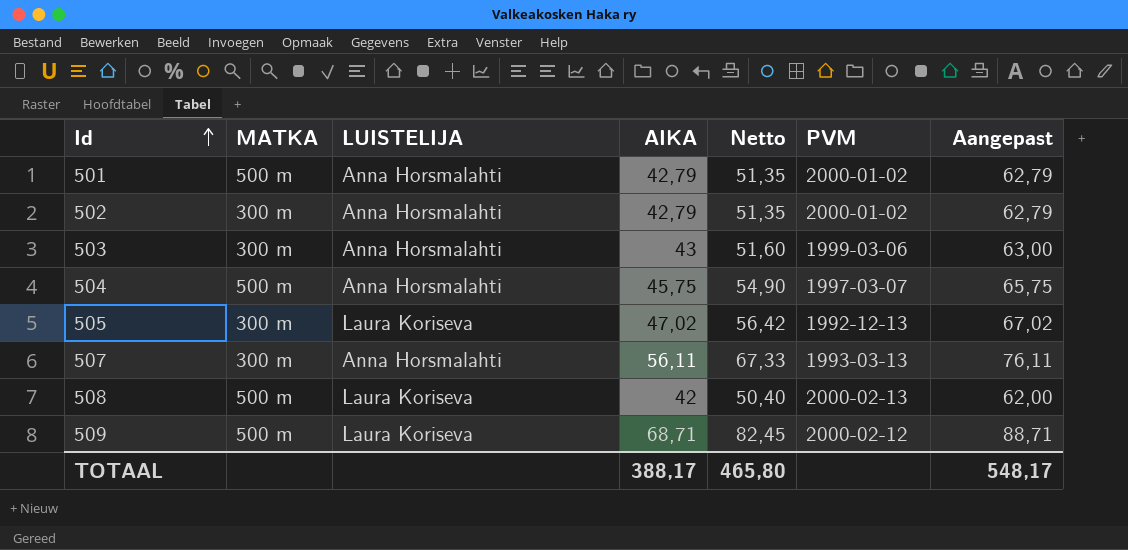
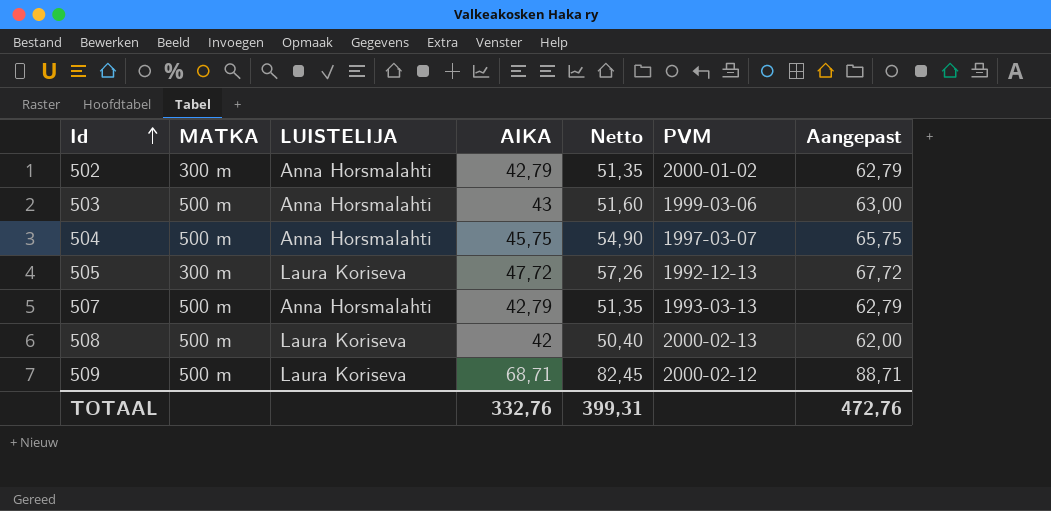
row 501: 500 m | Anna Horsmalahti | 42,79 | 51,35 | 2000-01-02 | 62,79 -> none
503 | MATKA: 300 m -> 500 m
505 | AIKA: 47,02 -> 47,72
505 | Netto: 56,42 -> 57,26
505 | Aangepast: 67,02 -> 67,72
507 | MATKA: 300 m -> 500 m
507 | AIKA: 56,11 -> 42,79
507 | Netto: 67,33 -> 51,35
507 | Aangepast: 76,11 -> 62,79
TOTAAL | AIKA: 388,17 -> 332,76
TOTAAL | Netto: 465,80 -> 399,31
TOTAAL | Aangepast: 548,17 -> 472,76

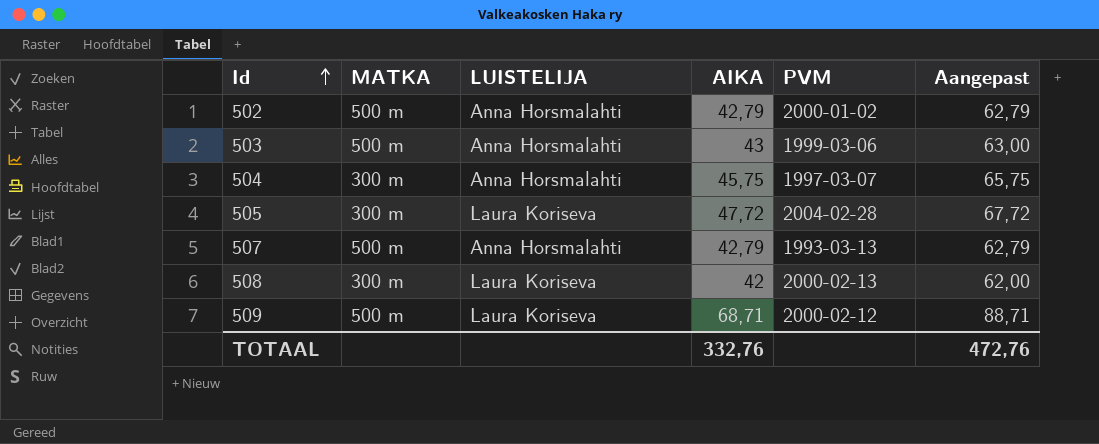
column Netto | formula: [AIKA] * 1,2 -> none
502 | MATKA: 300 m -> 500 m
504 | MATKA: 500 m -> 300 m
505 | PVM: 1992-12-13 -> 2004-02-28
508 | MATKA: 500 m -> 300 m

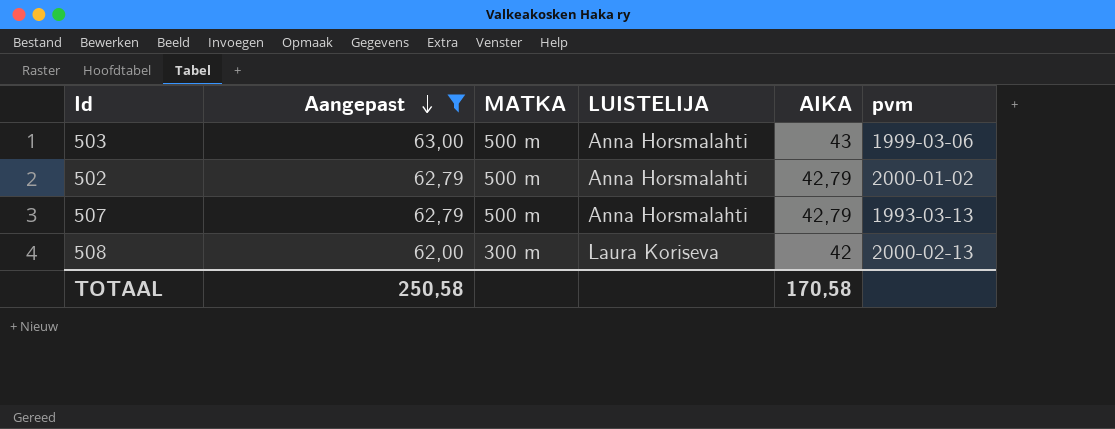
filter: none -> Aangepast <= 63,00
row order: Id ascending -> Aangepast descending
column Aangepast | position: 6 -> 2
column name: PVM -> pvm
TOTAAL | Aangepast: 472,76 -> 250,58
TOTAAL | AIKA: 332,76 -> 170,58

